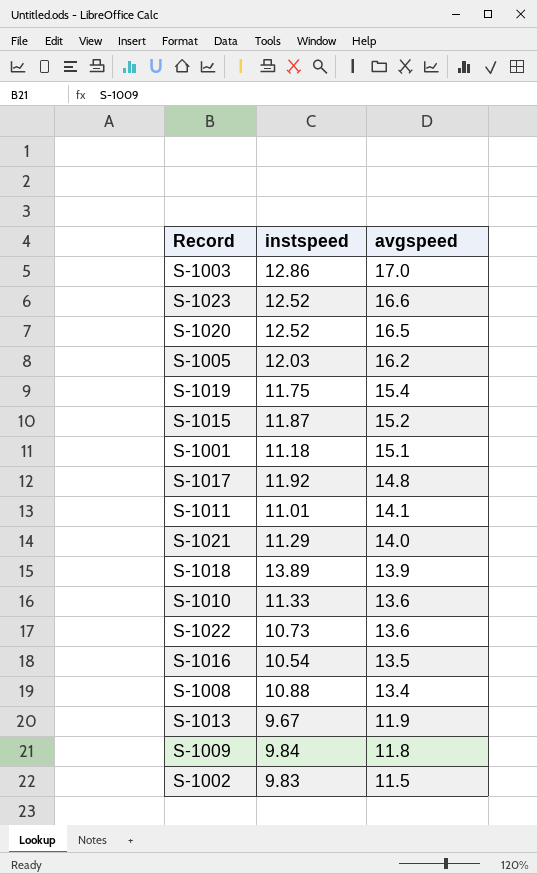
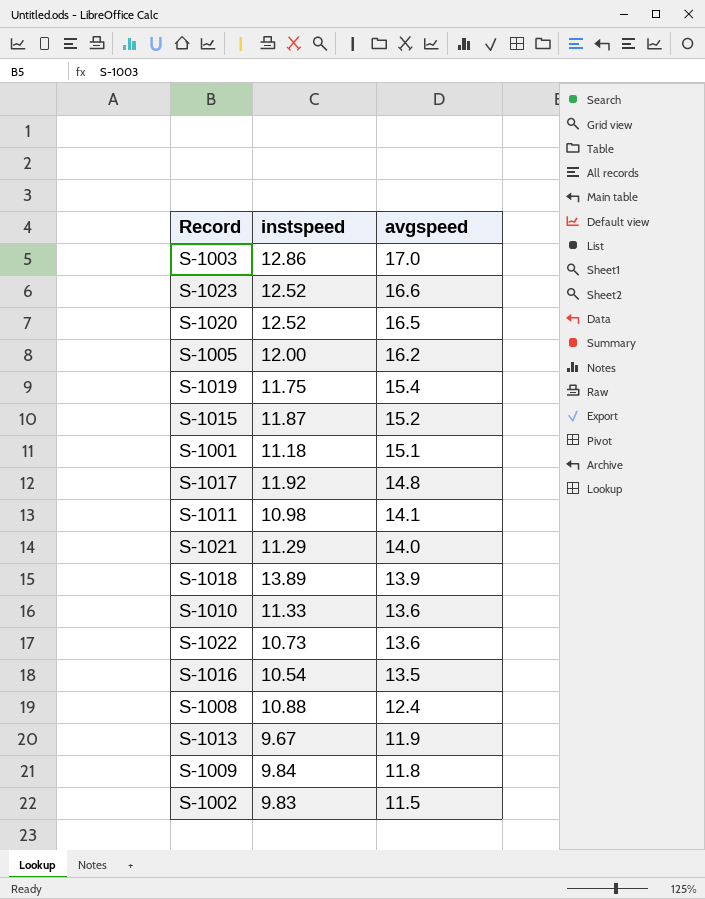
S-1005 | instspeed: 12.03 -> 12.00
S-1011 | instspeed: 11.01 -> 10.98
S-1008 | avgspeed: 13.4 -> 12.4

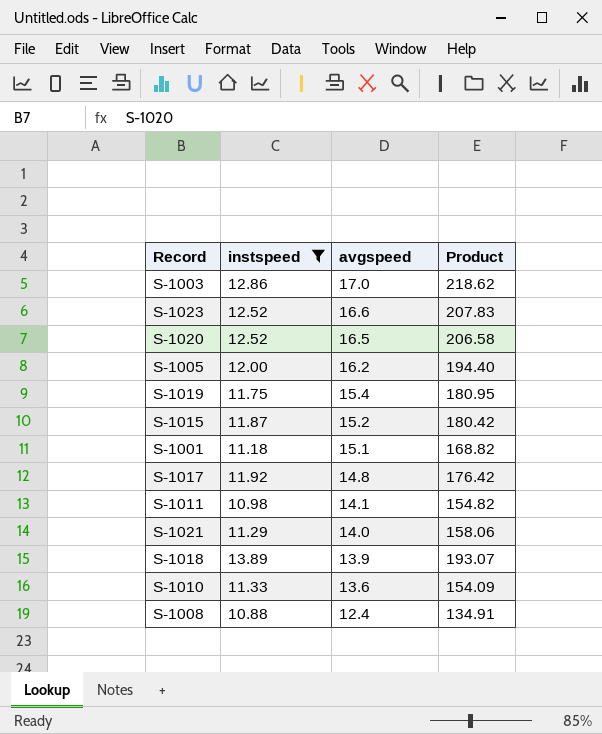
filter: none -> instspeed >= 10.88
column Product | formula: none -> [instspeed] * [avgspeed]

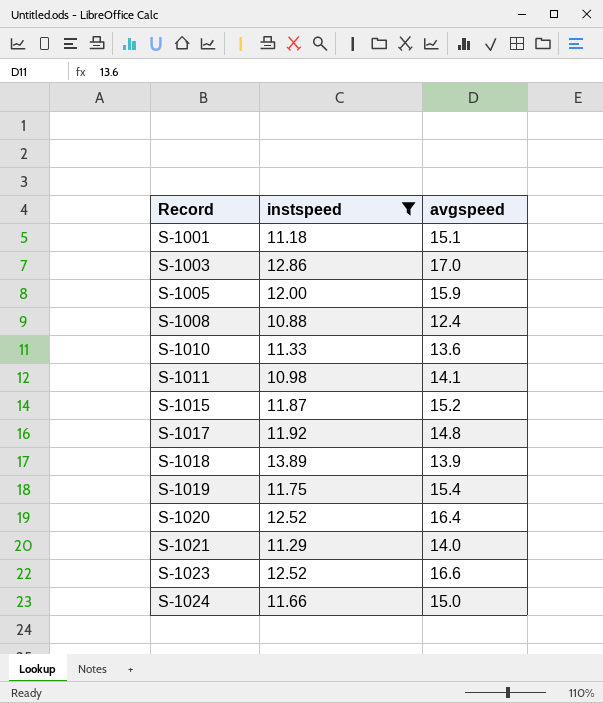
row order: avgspeed descending -> Record ascending
column Product | formula: [instspeed] * [avgspeed] -> none
S-1005 | avgspeed: 16.2 -> 15.9
S-1020 | avgspeed: 16.5 -> 16.4
row S-1024: none -> 11.66 | 15.0

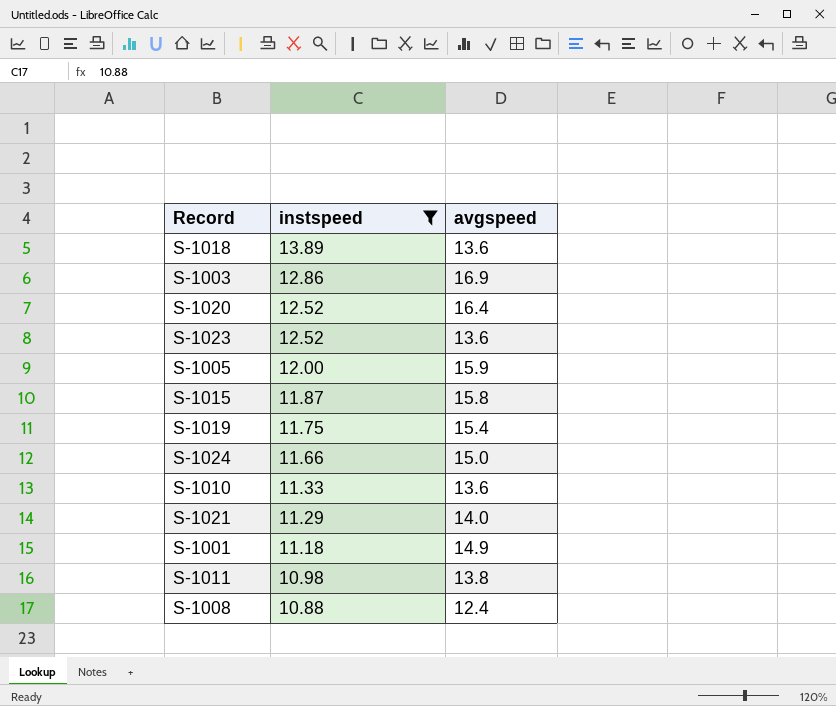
row order: Record ascending -> instspeed descending
row S-1017: 11.92 | 14.8 -> none
S-1018 | avgspeed: 13.9 -> 13.6
S-1003 | avgspeed: 17.0 -> 16.9
S-1023 | avgspeed: 16.6 -> 13.6
S-1015 | avgspeed: 15.2 -> 15.8
S-1001 | avgspeed: 15.1 -> 14.9
S-1011 | avgspeed: 14.1 -> 13.8

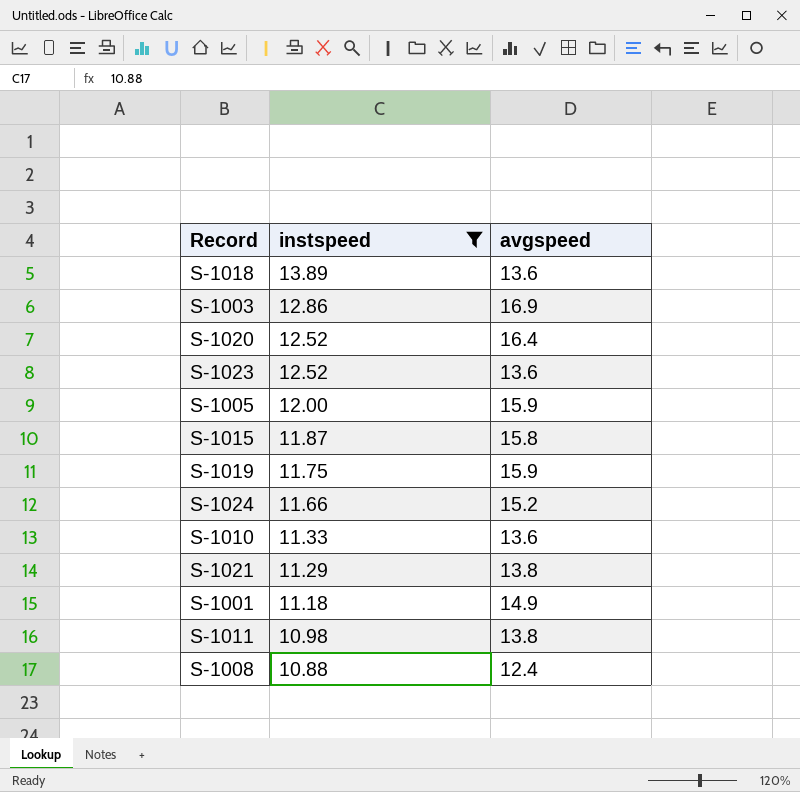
S-1019 | avgspeed: 15.4 -> 15.9
S-1024 | avgspeed: 15.0 -> 15.2
S-1021 | avgspeed: 14.0 -> 13.8

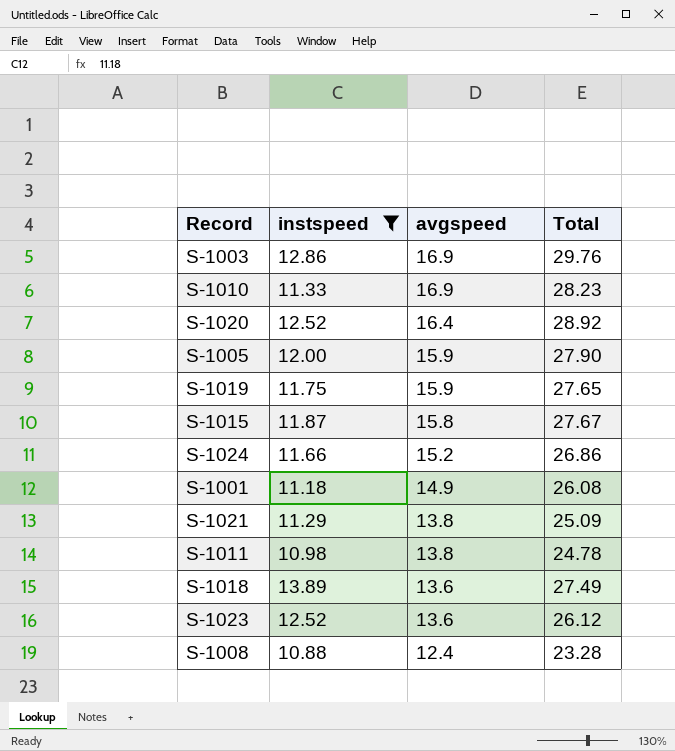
row order: instspeed descending -> avgspeed descending
column Total | formula: none -> [instspeed] + [avgspeed]
S-1010 | avgspeed: 13.6 -> 16.9

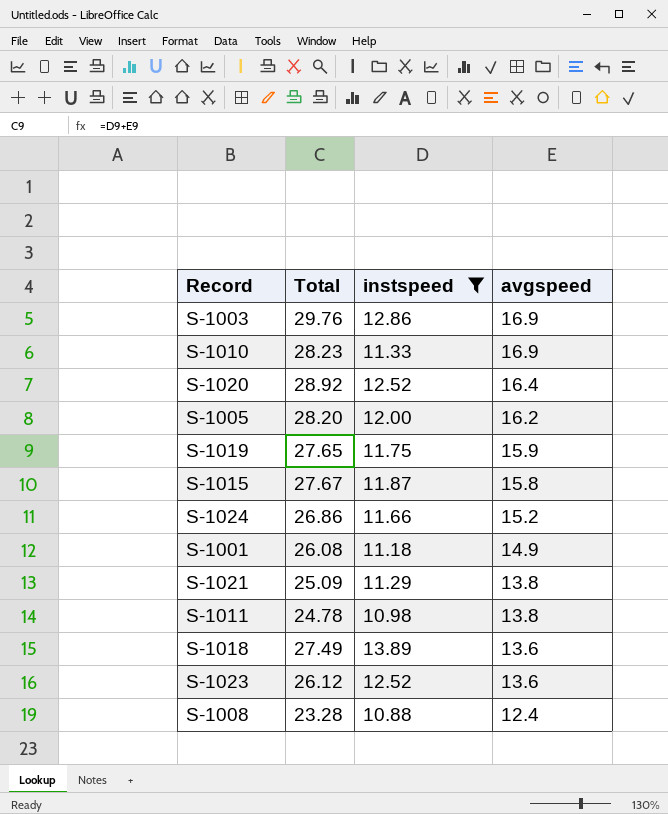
column Total | position: 4 -> 2
S-1005 | Total: 27.90 -> 28.20
S-1005 | avgspeed: 15.9 -> 16.2

